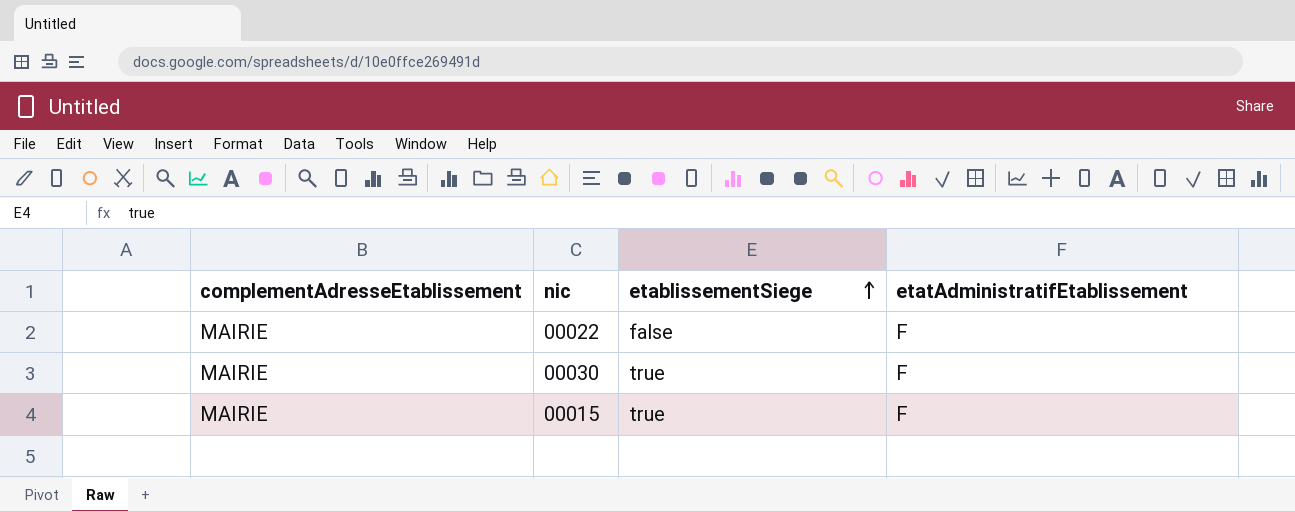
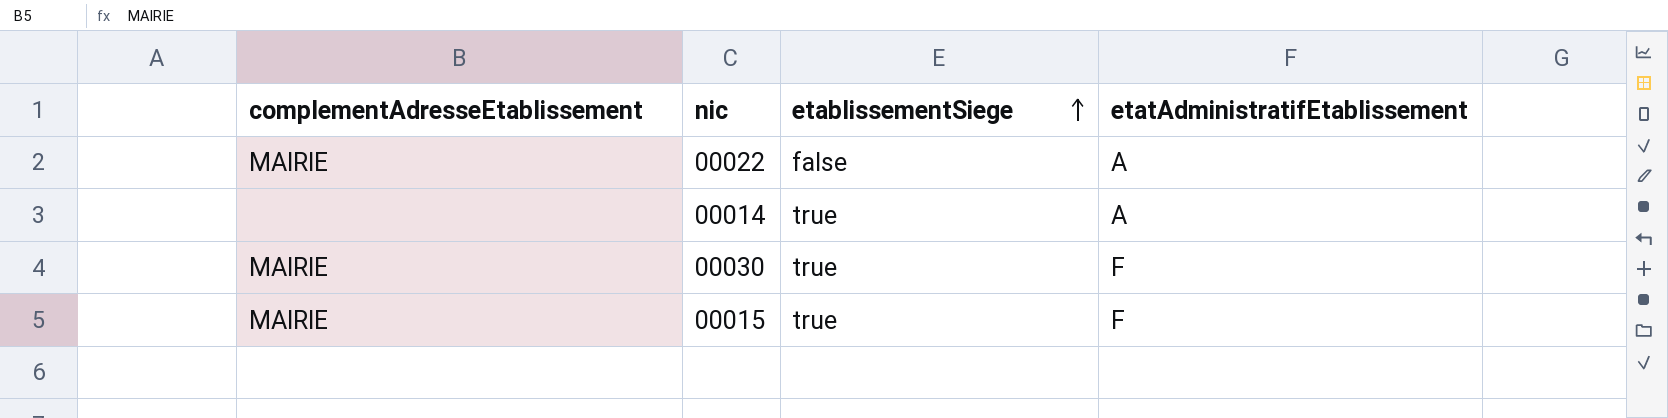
00022 | etatAdministratifEtablissement: F -> A
row 00014: none -> none | true | A

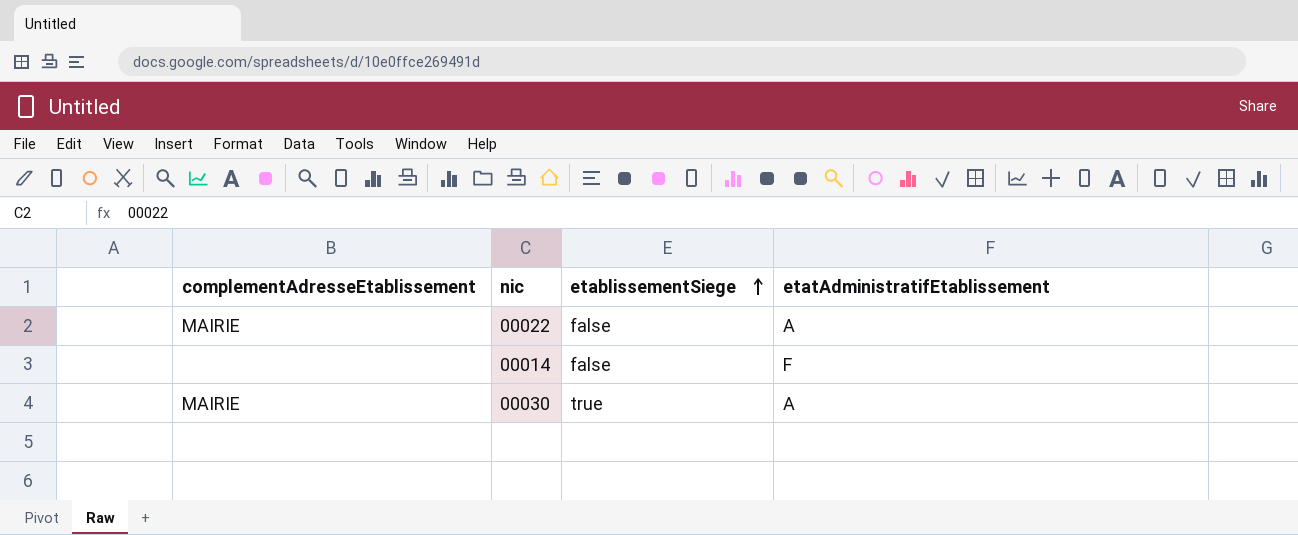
row 00015: MAIRIE | true | F -> none
00014 | etablissementSiege: true -> false
00014 | etatAdministratifEtablissement: A -> F
00030 | etatAdministratifEtablissement: F -> A

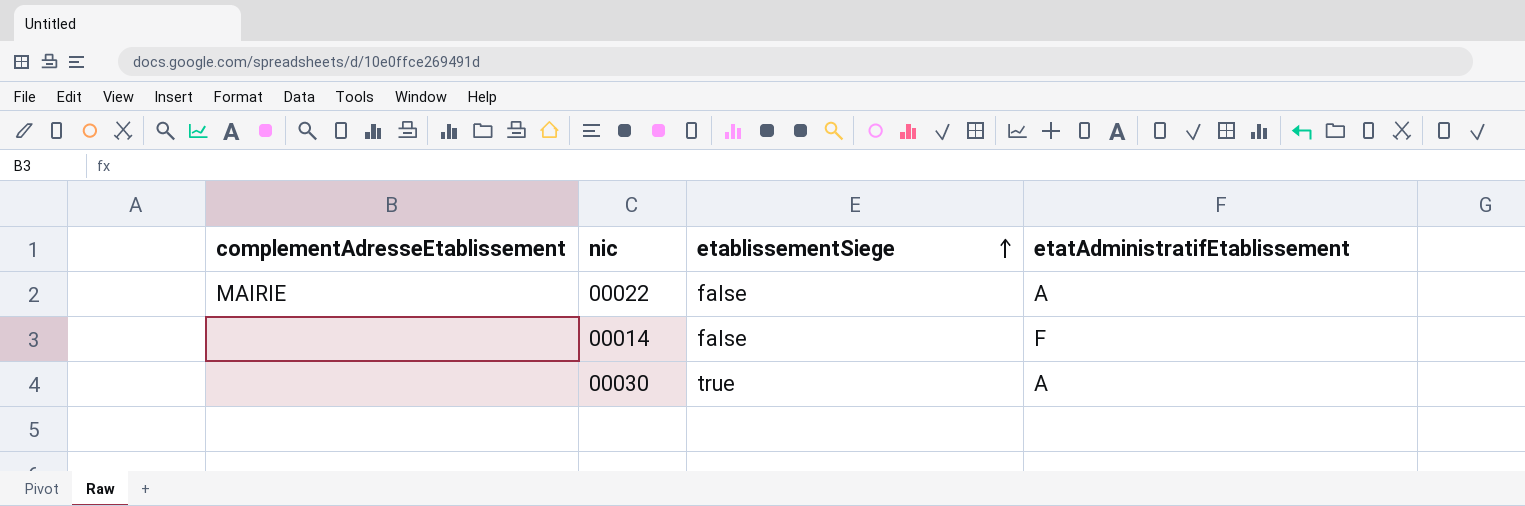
00030 | complementAdresseEtablissement: MAIRIE -> none

